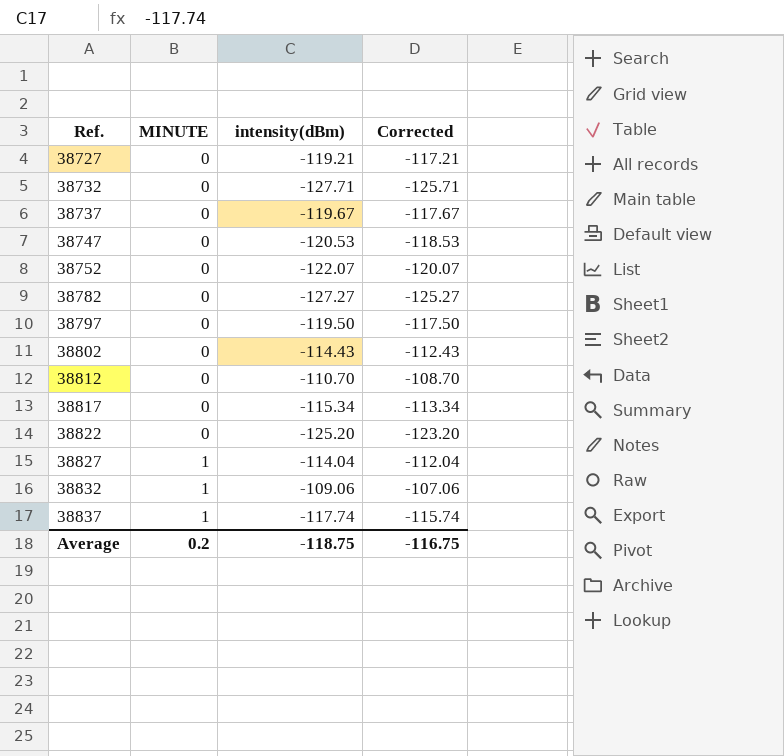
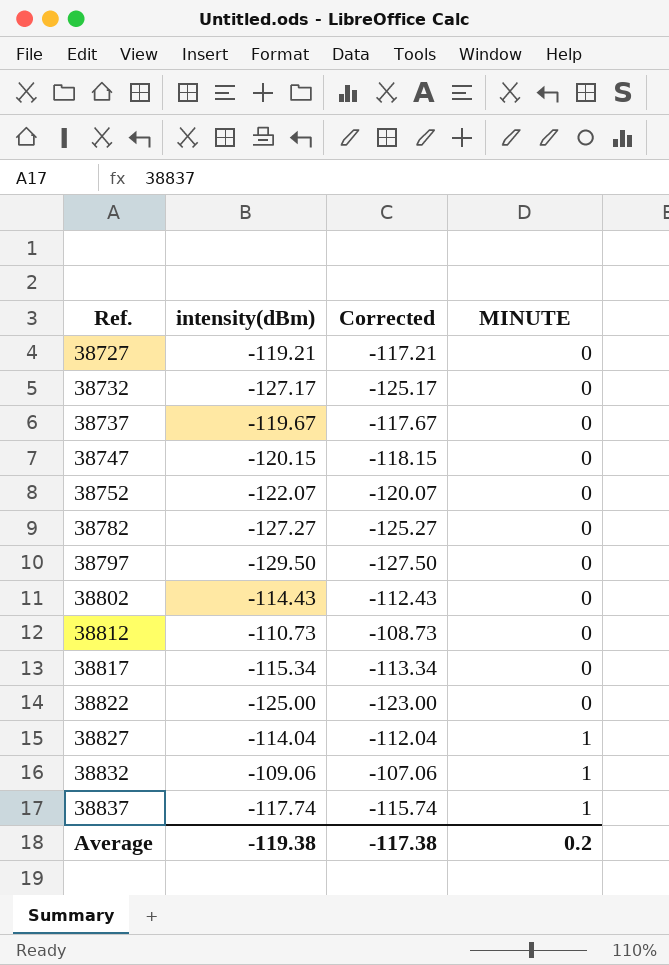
column MINUTE | position: 2 -> 4
38732 | intensity(dBm): -127.71 -> -127.17
38732 | Corrected: -125.71 -> -125.17
38747 | intensity(dBm): -120.53 -> -120.15
38747 | Corrected: -118.53 -> -118.15
38797 | intensity(dBm): -119.50 -> -129.50
38797 | Corrected: -117.50 -> -127.50
38812 | intensity(dBm): -110.70 -> -110.73
38812 | Corrected: -108.70 -> -108.73
38822 | intensity(dBm): -125.20 -> -125.00
38822 | Corrected: -123.20 -> -123.00
Average | intensity(dBm): -118.75 -> -119.38
Average | Corrected: -116.75 -> -117.38

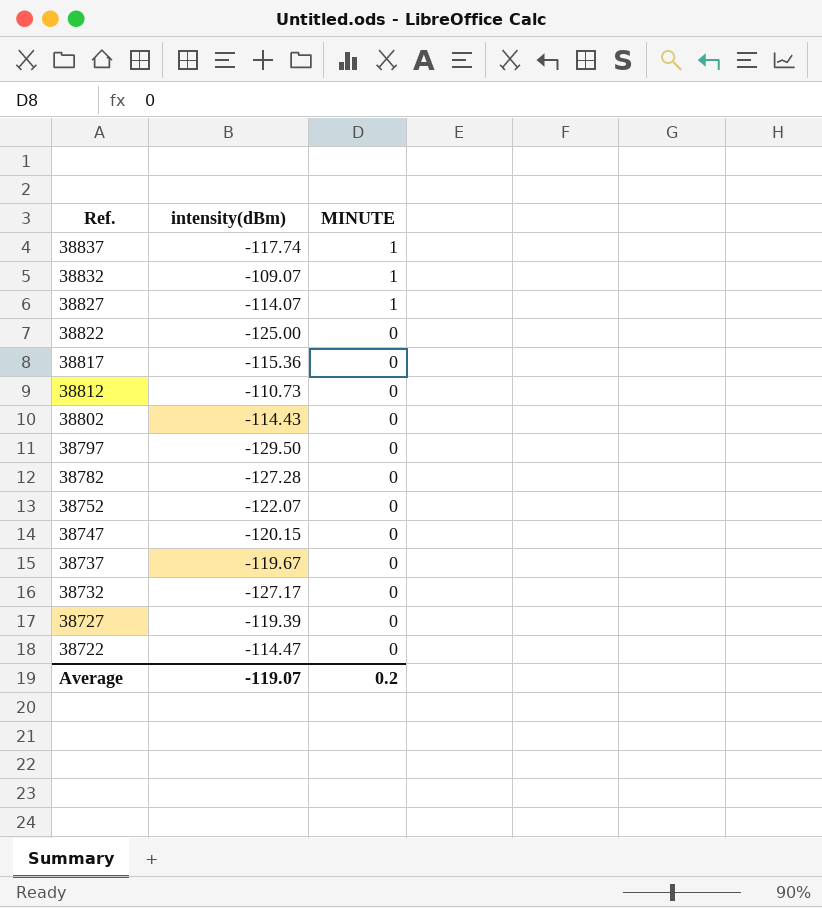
row order: Ref. ascending -> Ref. descending
column Corrected | formula: [intensity(dBm)] + 2 -> none
38832 | intensity(dBm): -109.06 -> -109.07
38827 | intensity(dBm): -114.04 -> -114.07
38817 | intensity(dBm): -115.34 -> -115.36
38782 | intensity(dBm): -127.27 -> -127.28
38727 | intensity(dBm): -119.21 -> -119.39
row 38722: none -> -114.47 | 0
Average | intensity(dBm): -119.38 -> -119.07

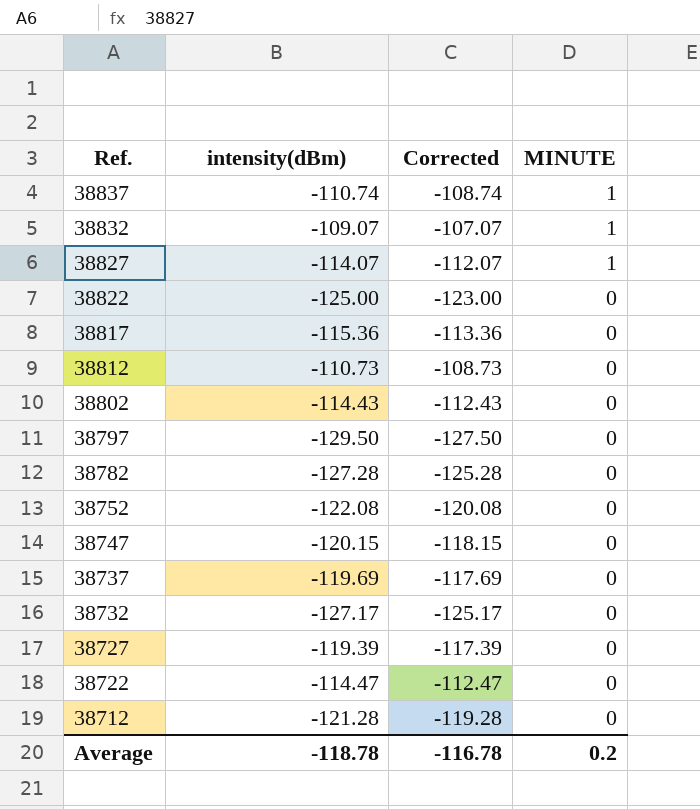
column Corrected | formula: none -> [intensity(dBm)] + 2
38837 | intensity(dBm): -117.74 -> -110.74
38752 | intensity(dBm): -122.07 -> -122.08
38737 | intensity(dBm): -119.67 -> -119.69
row 38712: none -> -121.28 | -119.28 | 0
Average | intensity(dBm): -119.07 -> -118.78

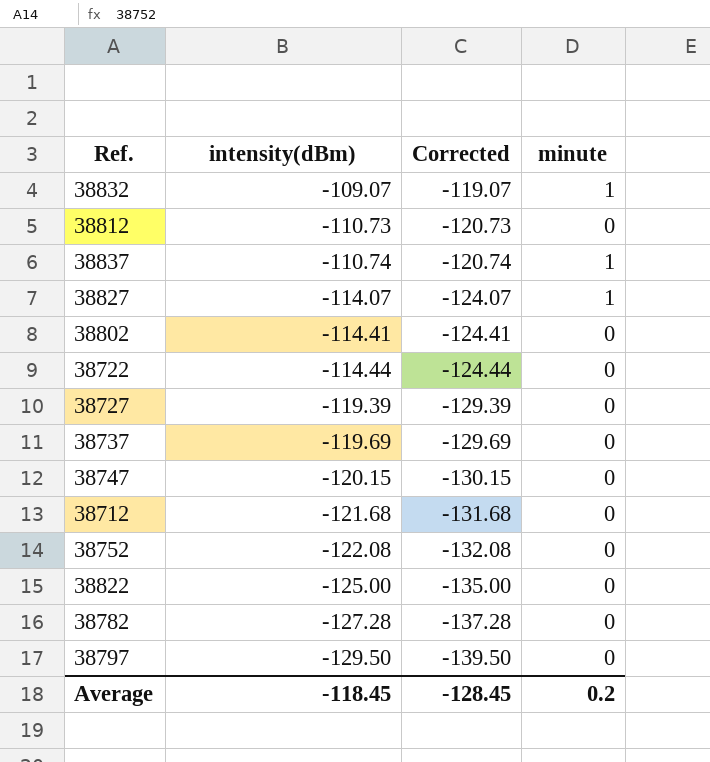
row order: Ref. descending -> intensity(dBm) descending
column Corrected | formula: [intensity(dBm)] + 2 -> [intensity(dBm)] - 10
column name: MINUTE -> minute
row 38817: -115.36 | -113.36 | 0 -> none
row 38732: -127.17 | -125.17 | 0 -> none
38802 | intensity(dBm): -114.43 -> -114.41
38722 | intensity(dBm): -114.47 -> -114.44
38712 | intensity(dBm): -121.28 -> -121.68
Average | intensity(dBm): -118.78 -> -118.45
Average | Corrected: -116.78 -> -128.45

